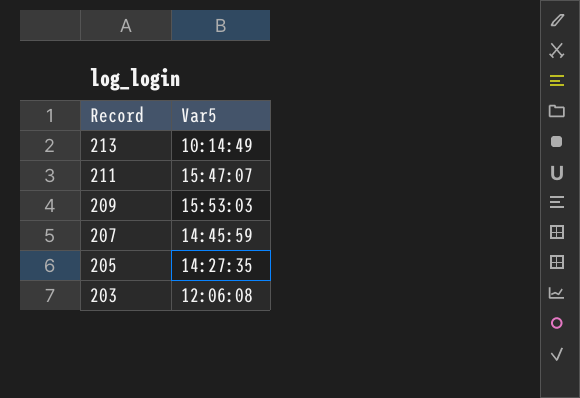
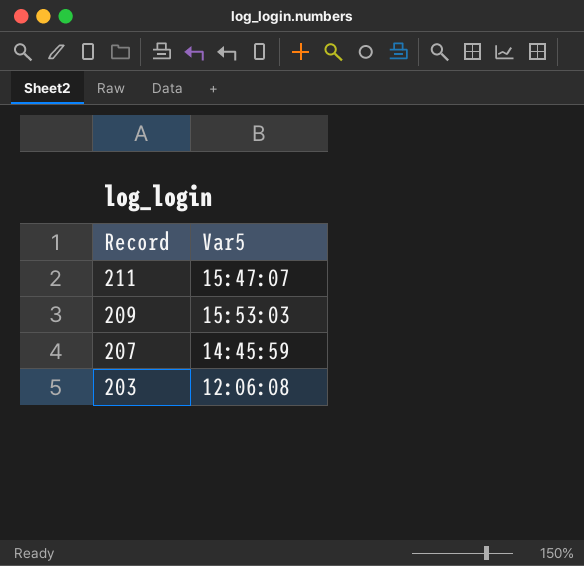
row 213: 10:14:49 -> none
row 205: 14:27:35 -> none

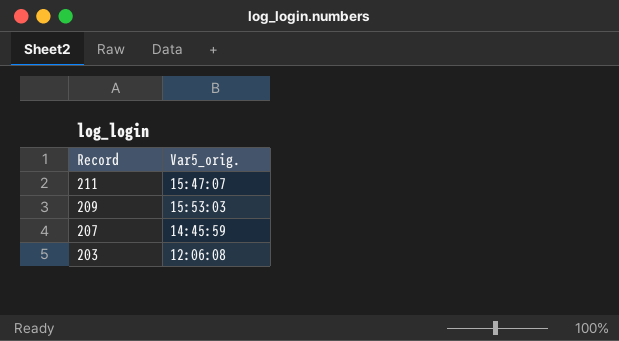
column name: Var5 -> Var5_orig.

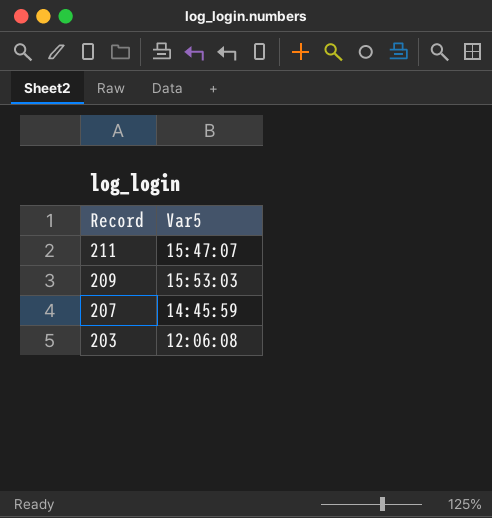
column name: Var5_orig. -> Var5

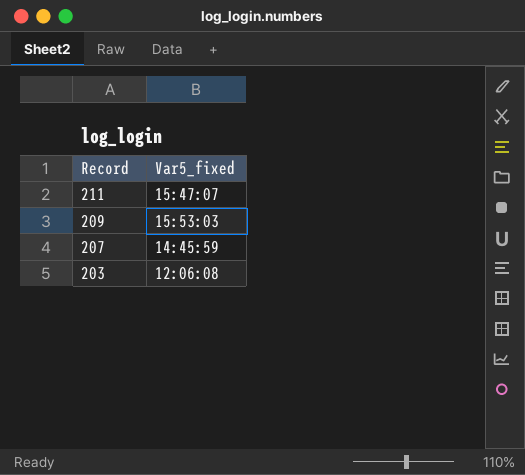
column name: Var5 -> Var5_fixed

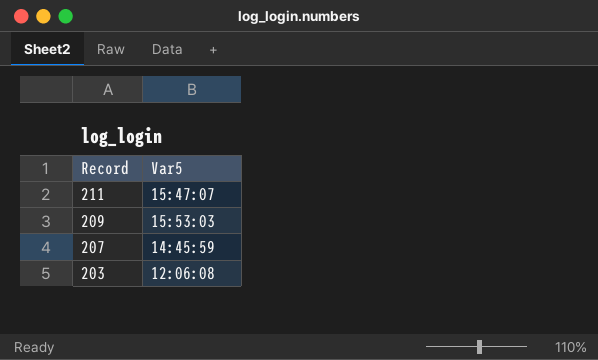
column name: Var5_fixed -> Var5

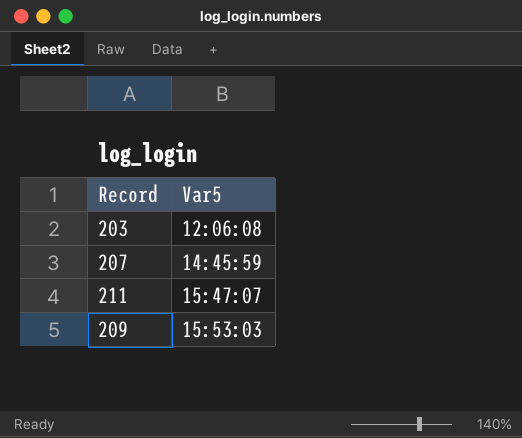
row order: Record descending -> Var5 ascending

